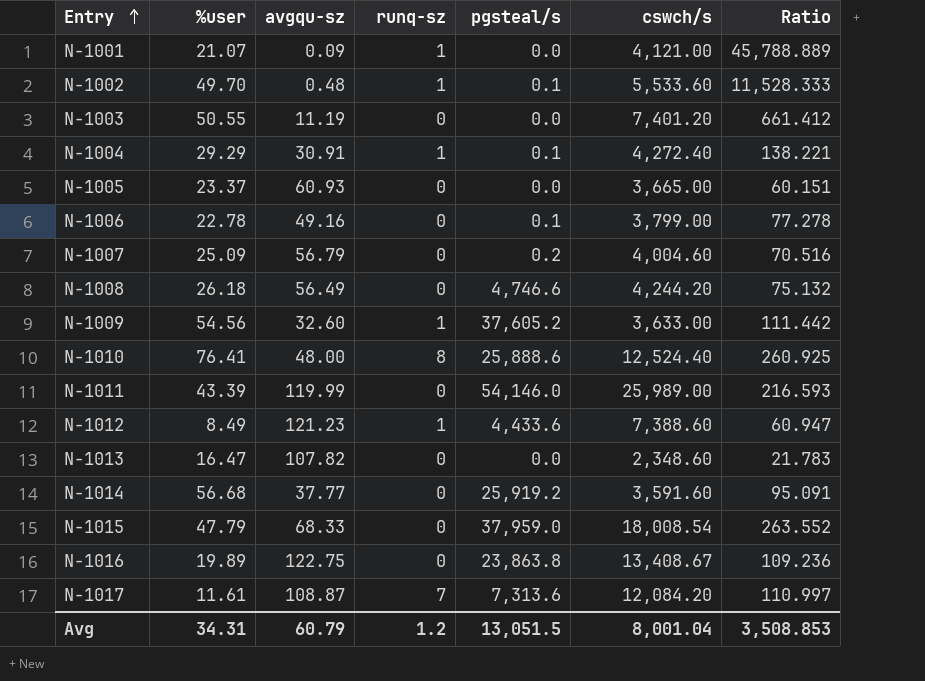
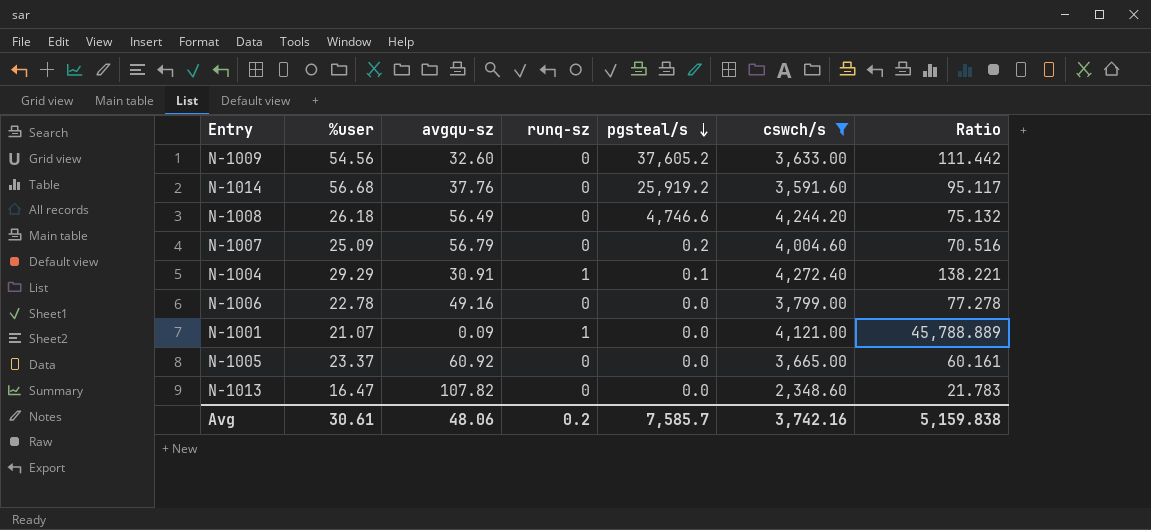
filter: none -> cswch/s <= 4,272.40
row order: Entry ascending -> pgsteal/s descending
N-1009 | runq-sz: 1 -> 0
N-1014 | avgqu-sz: 37.77 -> 37.76
N-1014 | Ratio: 95.091 -> 95.117
N-1006 | pgsteal/s: 0.1 -> 0.0
N-1005 | avgqu-sz: 60.93 -> 60.92
N-1005 | Ratio: 60.151 -> 60.161
Avg | %user: 34.31 -> 30.61
Avg | avgqu-sz: 60.79 -> 48.06
Avg | runq-sz: 1.2 -> 0.2
Avg | pgsteal/s: 13,051.5 -> 7,585.7
Avg | cswch/s: 8,001.04 -> 3,742.16
Avg | Ratio: 3,508.853 -> 5,159.838

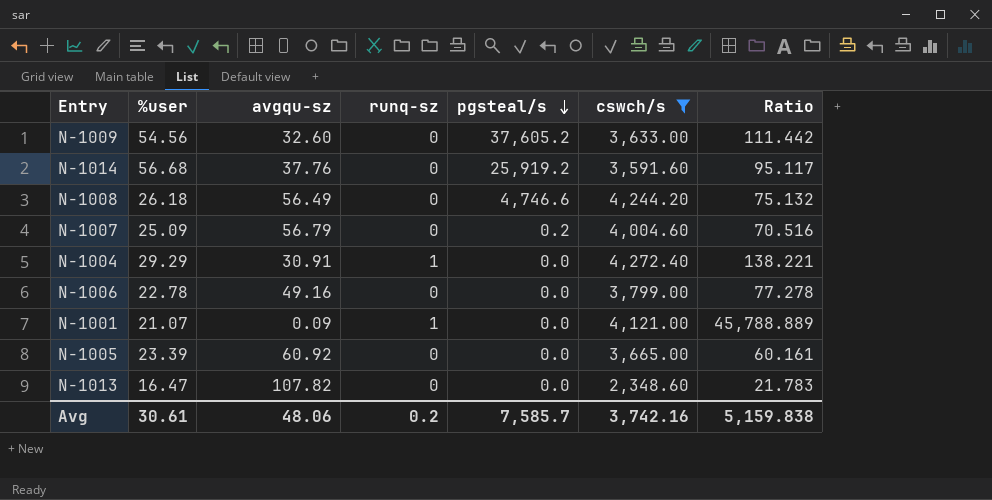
N-1004 | pgsteal/s: 0.1 -> 0.0
N-1005 | %user: 23.37 -> 23.39

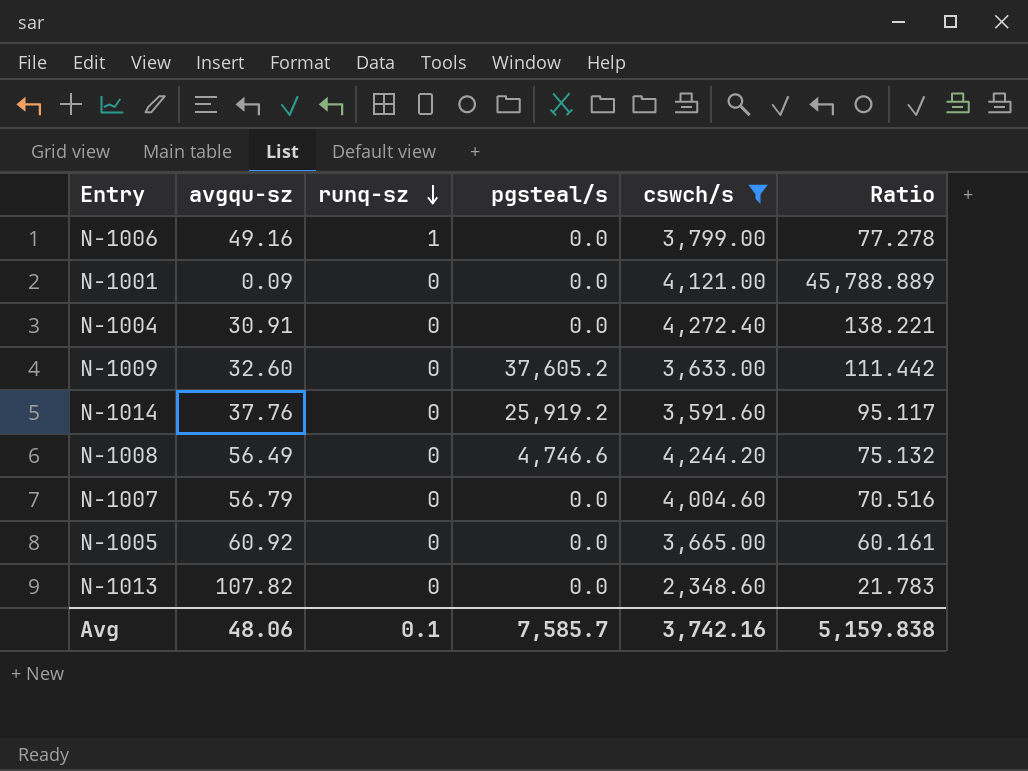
row order: pgsteal/s descending -> runq-sz descending
column %user | position: 2 -> none
N-1006 | runq-sz: 0 -> 1
N-1001 | runq-sz: 1 -> 0
N-1004 | runq-sz: 1 -> 0
N-1007 | pgsteal/s: 0.2 -> 0.0
Avg | runq-sz: 0.2 -> 0.1

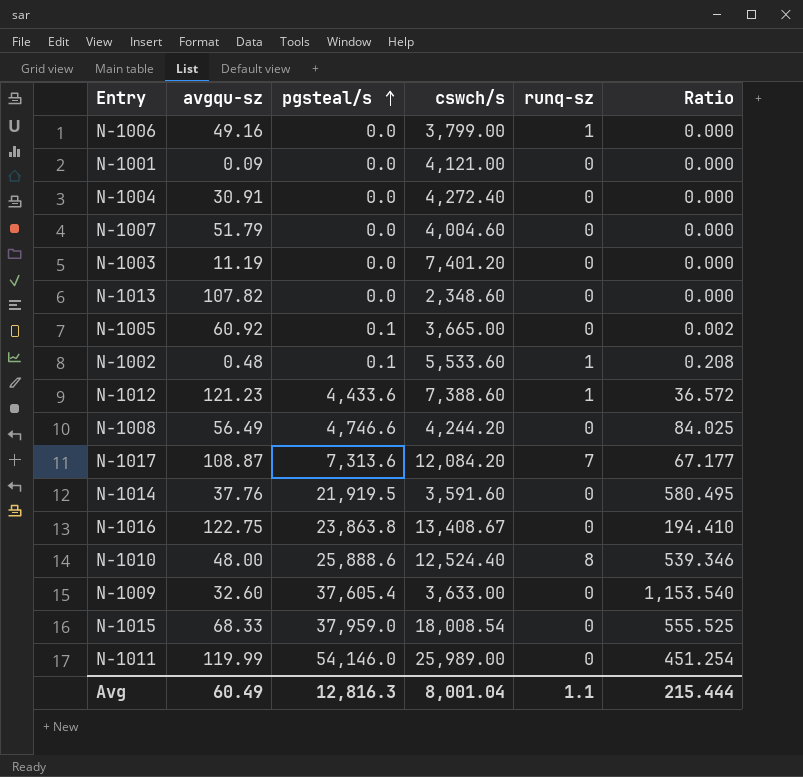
filter: cswch/s <= 4,272.40 -> none
row order: runq-sz descending -> pgsteal/s ascending
column runq-sz | position: 3 -> 5
column Ratio | formula: [cswch/s] / [avgqu-sz] -> [pgsteal/s] / [avgqu-sz]
N-1007 | avgqu-sz: 56.79 -> 51.79
N-1005 | pgsteal/s: 0.0 -> 0.1
N-1014 | pgsteal/s: 25,919.2 -> 21,919.5
N-1009 | pgsteal/s: 37,605.2 -> 37,605.4
Avg | avgqu-sz: 48.06 -> 60.49
Avg | pgsteal/s: 7,585.7 -> 12,816.3
Avg | cswch/s: 3,742.16 -> 8,001.04
Avg | runq-sz: 0.1 -> 1.1
Avg | Ratio: 5,159.838 -> 215.444

